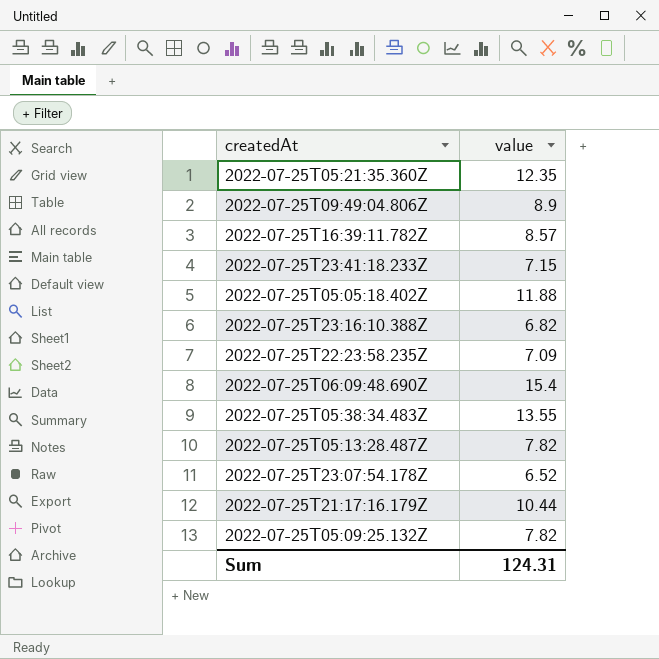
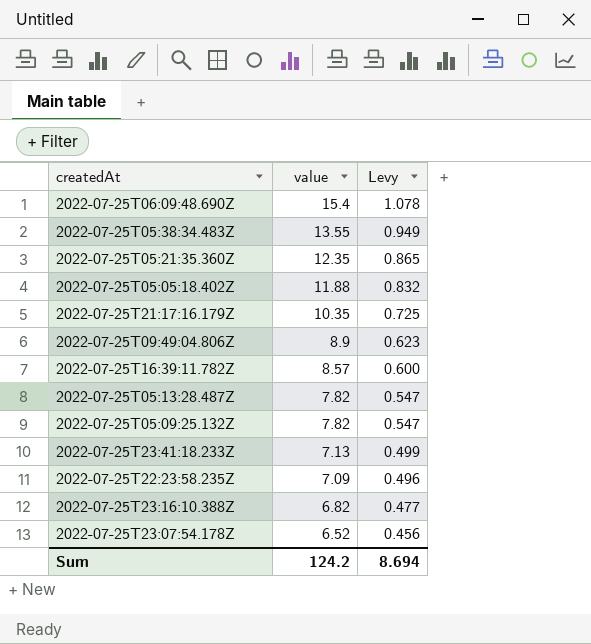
row order: none -> value descending
column Levy | formula: none -> [value] * 0.07
2022-07-25T21:17:16.179Z | value: 10.44 -> 10.35
2022-07-25T23:41:18.233Z | value: 7.15 -> 7.13
Sum | value: 124.31 -> 124.2

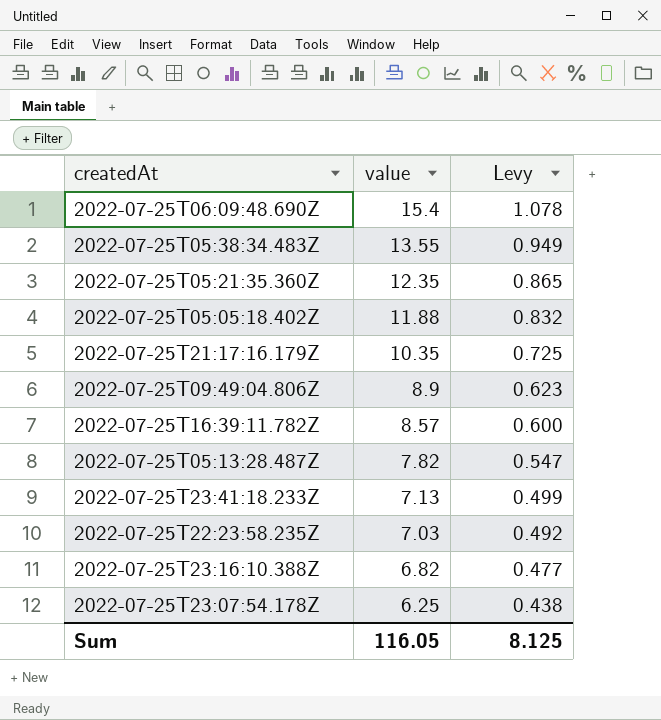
row 2022-07-25T05:09:25.132Z: 7.82 | 0.547 -> none
2022-07-25T22:23:58.235Z | value: 7.09 -> 7.03
2022-07-25T22:23:58.235Z | Levy: 0.496 -> 0.492
2022-07-25T23:07:54.178Z | value: 6.52 -> 6.25
2022-07-25T23:07:54.178Z | Levy: 0.456 -> 0.438
Sum | value: 124.2 -> 116.05
Sum | Levy: 8.694 -> 8.125

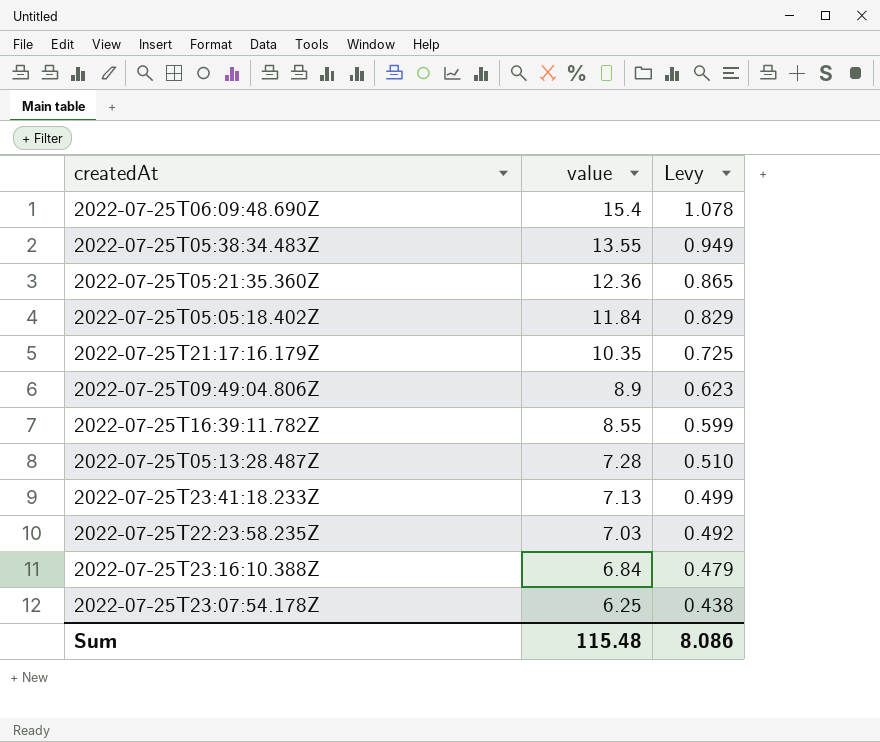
2022-07-25T05:21:35.360Z | value: 12.35 -> 12.36
2022-07-25T05:05:18.402Z | value: 11.88 -> 11.84
2022-07-25T05:05:18.402Z | Levy: 0.832 -> 0.829
2022-07-25T16:39:11.782Z | value: 8.57 -> 8.55
2022-07-25T16:39:11.782Z | Levy: 0.600 -> 0.599
2022-07-25T05:13:28.487Z | value: 7.82 -> 7.28
2022-07-25T05:13:28.487Z | Levy: 0.547 -> 0.510
2022-07-25T23:16:10.388Z | value: 6.82 -> 6.84
2022-07-25T23:16:10.388Z | Levy: 0.477 -> 0.479
Sum | value: 116.05 -> 115.48
Sum | Levy: 8.125 -> 8.086

